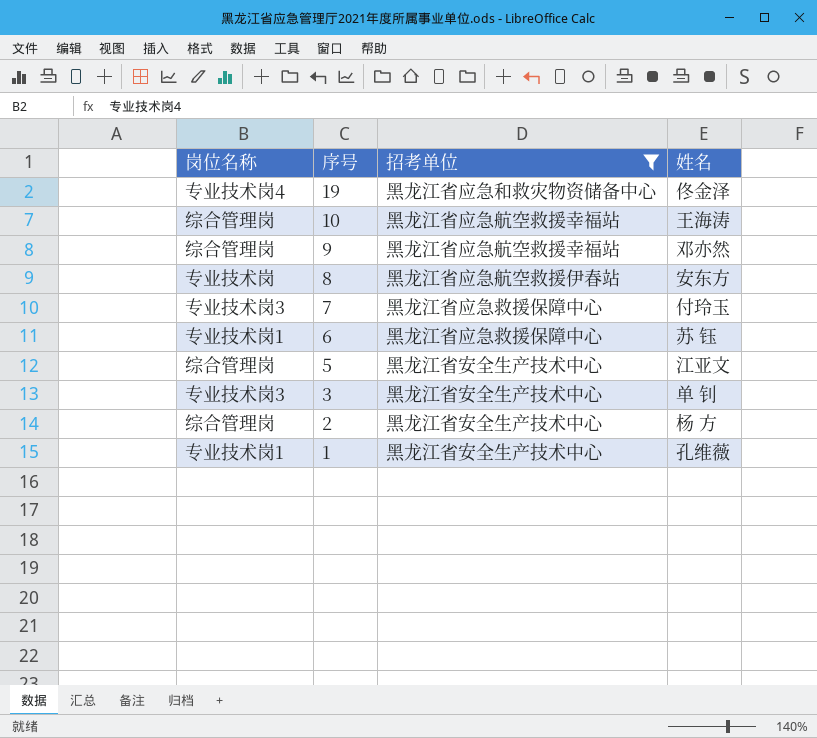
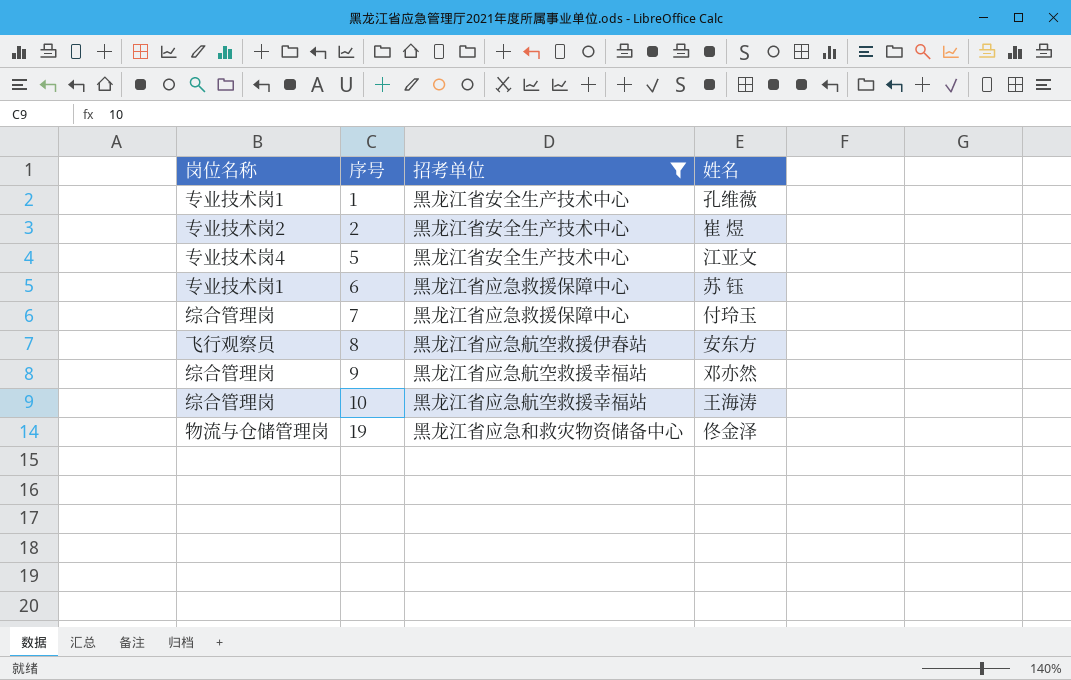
row order: 序号 descending -> 序号 ascending
row 3: 专业技术岗3 | 黑龙江省安全生产技术中心 | 单 钊 -> none
2 | 岗位名称: 综合管理岗 -> 专业技术岗2
2 | 姓名: 杨 方 -> 崔 煜
5 | 岗位名称: 综合管理岗 -> 专业技术岗4
7 | 岗位名称: 专业技术岗3 -> 综合管理岗
8 | 岗位名称: 专业技术岗 -> 飞行观察员
19 | 岗位名称: 专业技术岗4 -> 物流与仓储管理岗

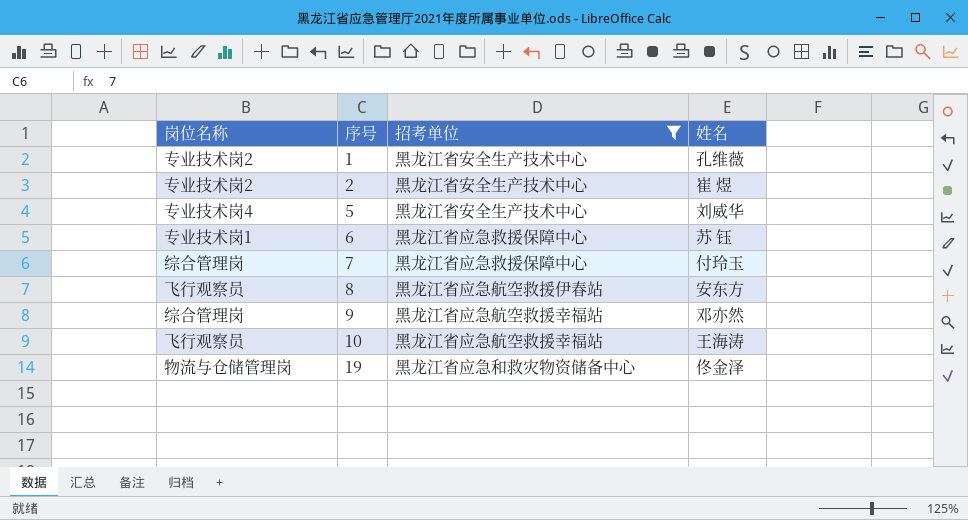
1 | 岗位名称: 专业技术岗1 -> 专业技术岗2
5 | 姓名: 江亚文 -> 刘威华
10 | 岗位名称: 综合管理岗 -> 飞行观察员

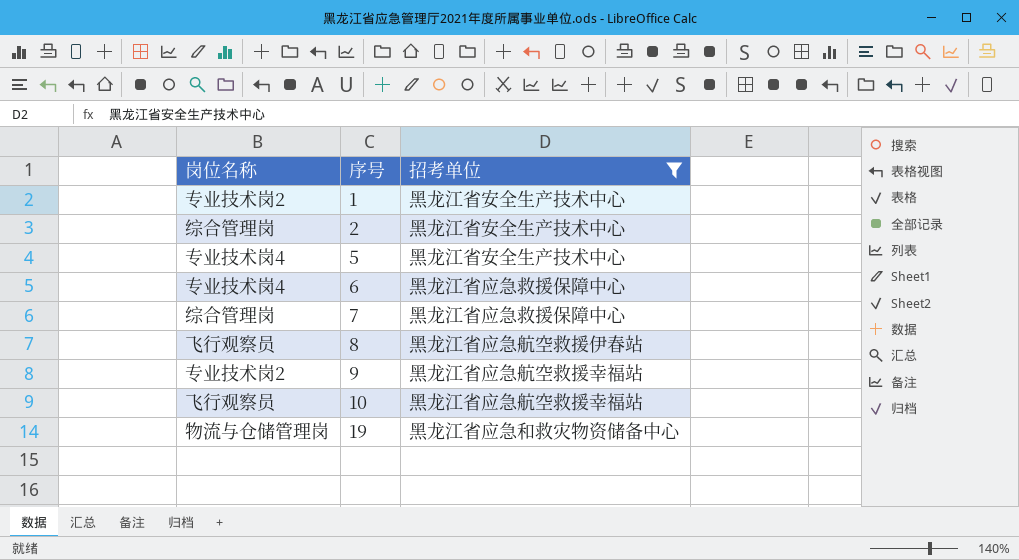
column 姓名 | position: 4 -> none
2 | 岗位名称: 专业技术岗2 -> 综合管理岗
6 | 岗位名称: 专业技术岗1 -> 专业技术岗4
9 | 岗位名称: 综合管理岗 -> 专业技术岗2

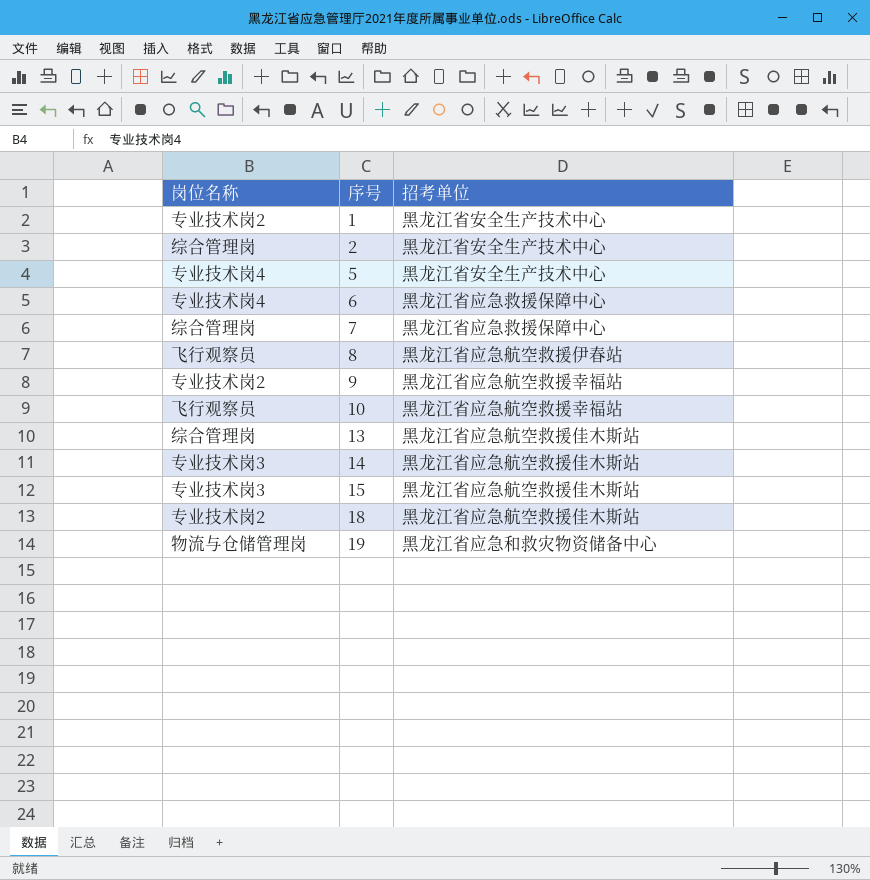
filter: 招考单位 != 黑龙江省应急航空救援佳木斯站 -> none

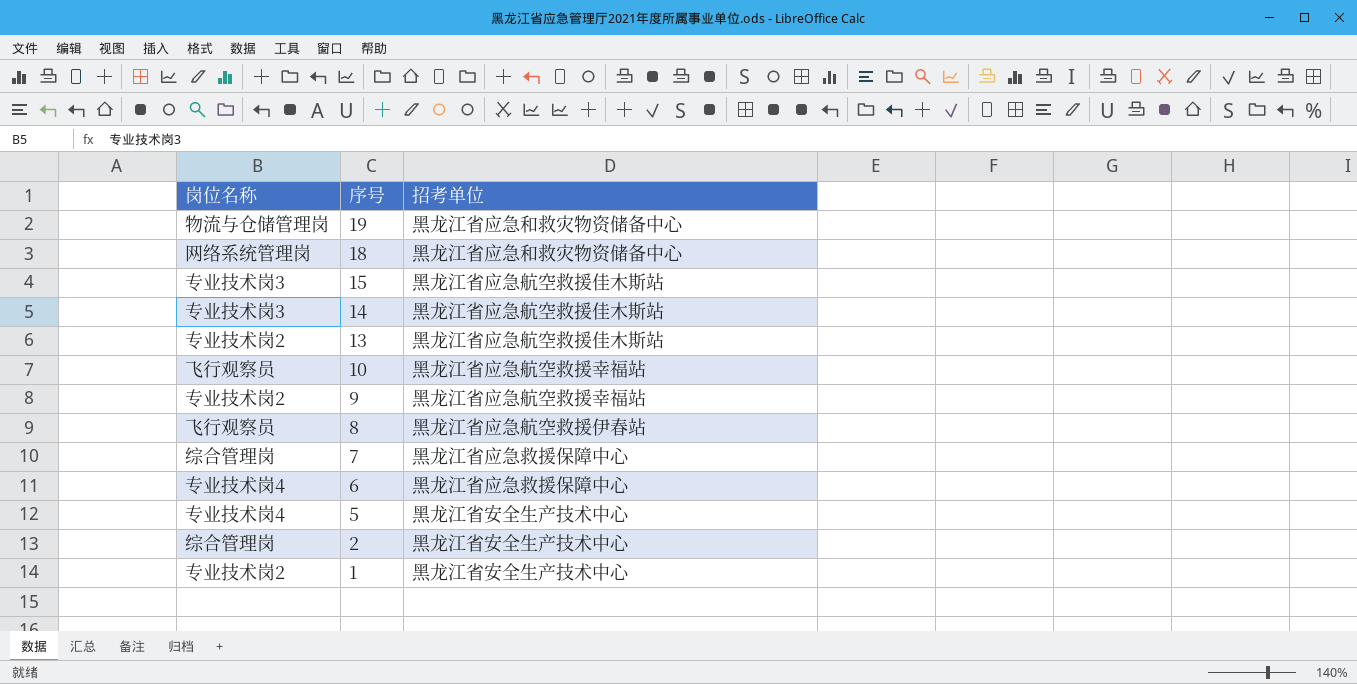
row order: 序号 ascending -> 序号 descending
18 | 岗位名称: 专业技术岗2 -> 网络系统管理岗
18 | 招考单位: 黑龙江省应急航空救援佳木斯站 -> 黑龙江省应急和救灾物资储备中心
13 | 岗位名称: 综合管理岗 -> 专业技术岗2

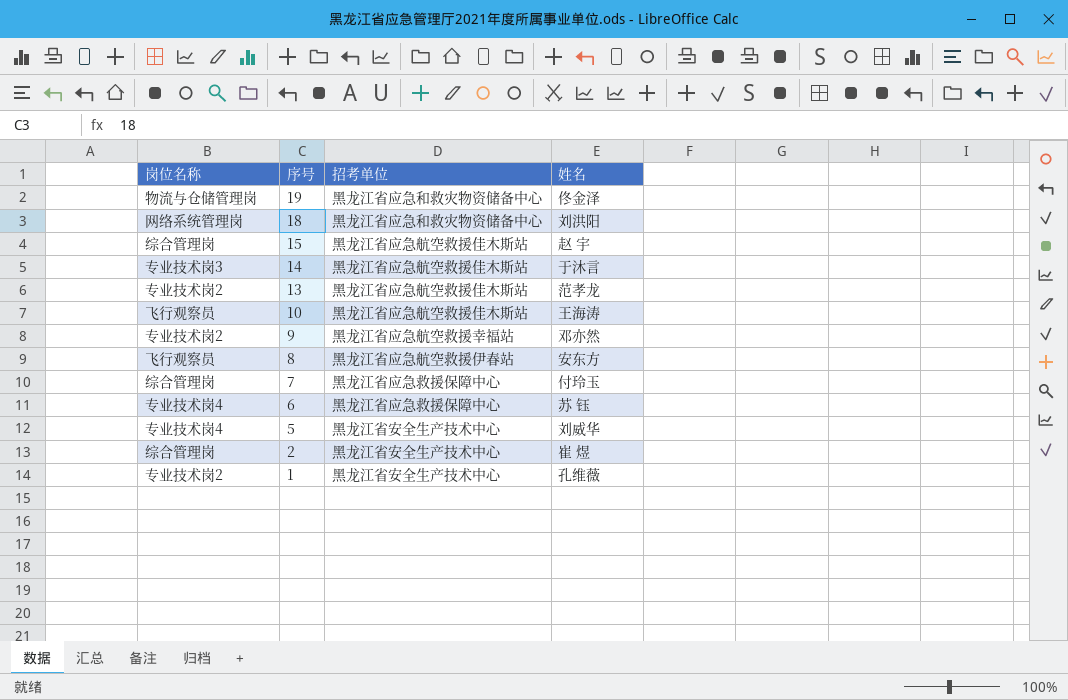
column 姓名 | position: none -> 4
15 | 岗位名称: 专业技术岗3 -> 综合管理岗
10 | 招考单位: 黑龙江省应急航空救援幸福站 -> 黑龙江省应急航空救援佳木斯站

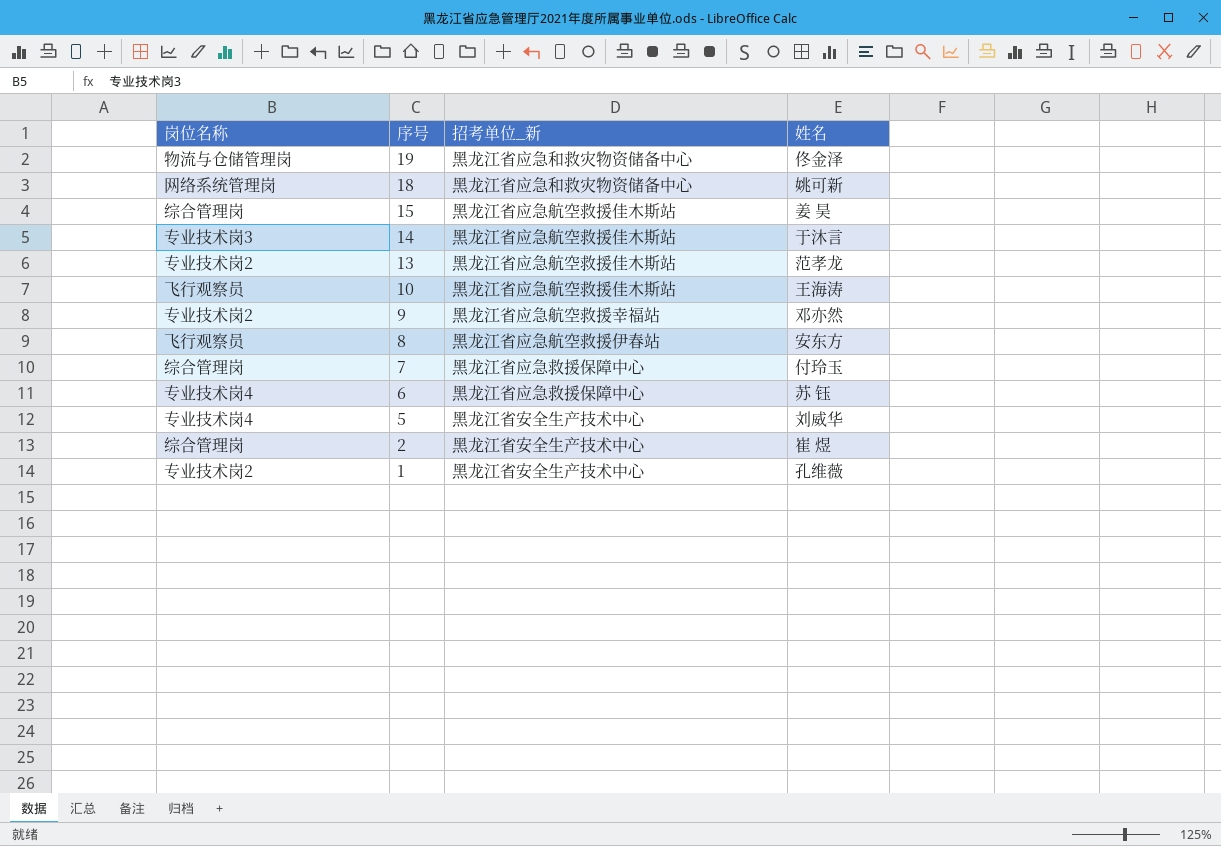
column name: 招考单位 -> 招考单位_新
18 | 姓名: 刘洪阳 -> 姚可新
15 | 姓名: 赵 宇 -> 姜 昊

